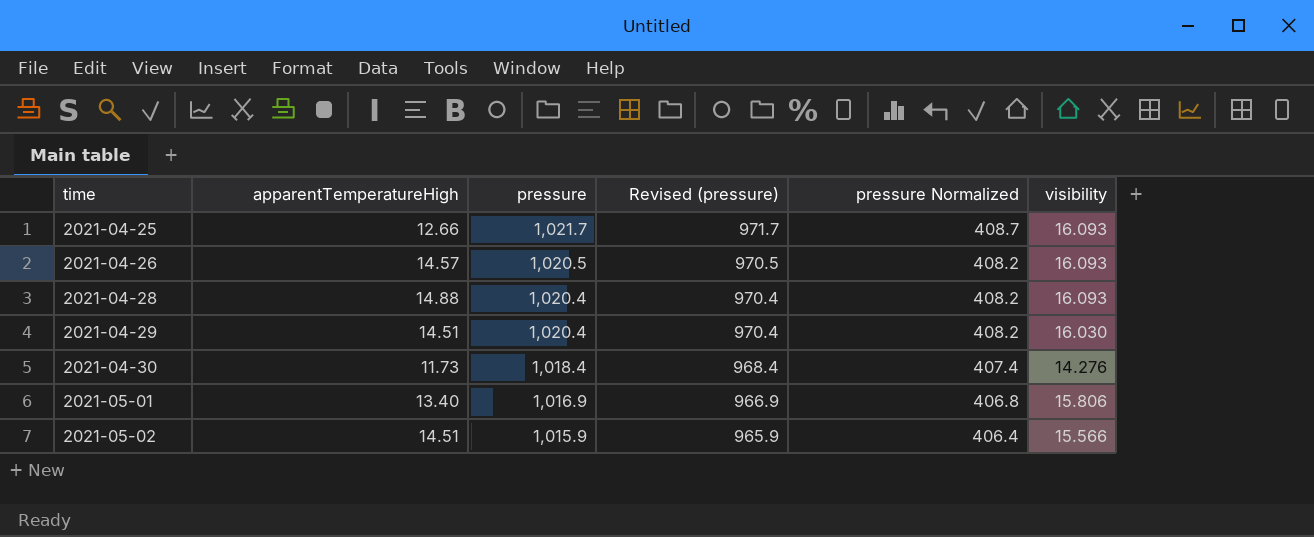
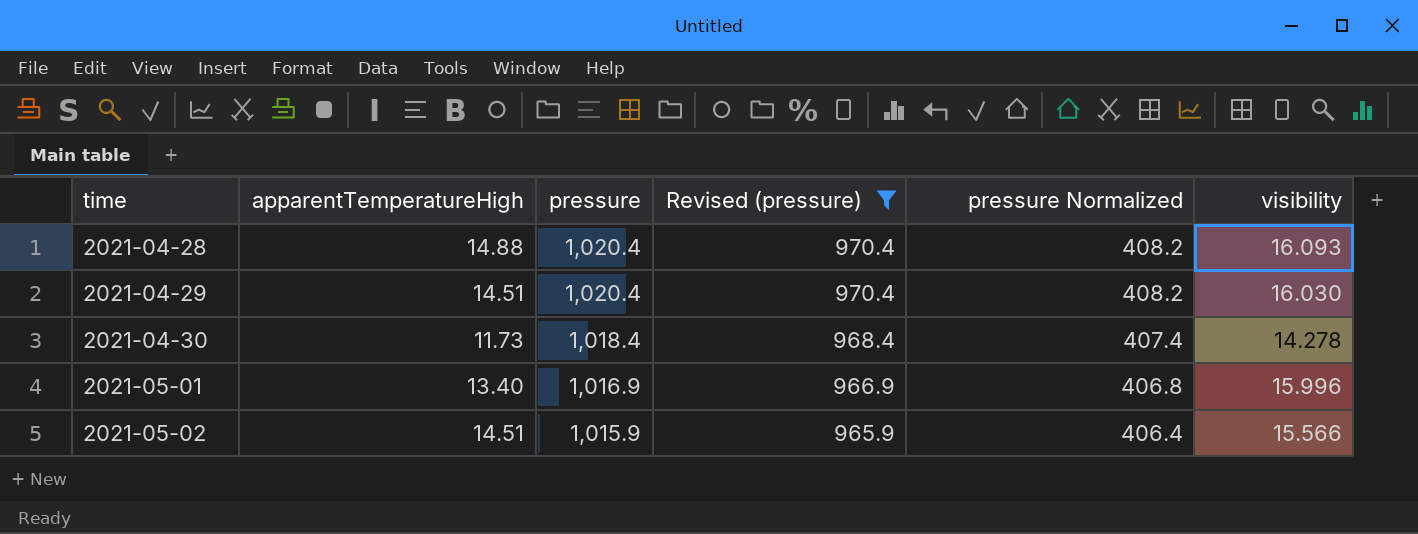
filter: none -> Revised (pressure) <= 970.4
2021-04-30 | visibility: 14.276 -> 14.278
2021-05-01 | visibility: 15.806 -> 15.996

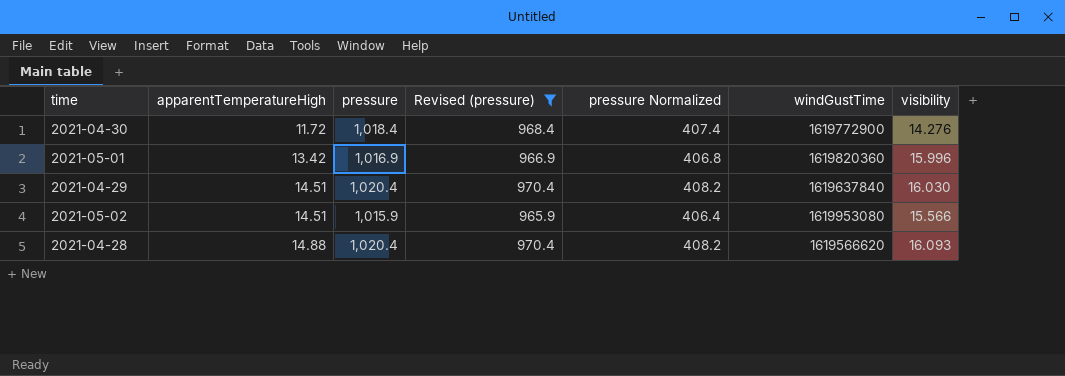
row order: time ascending -> apparentTemperatureHigh ascending
column windGustTime | position: none -> 6
2021-04-30 | apparentTemperatureHigh: 11.73 -> 11.72
2021-04-30 | visibility: 14.278 -> 14.276
2021-05-01 | apparentTemperatureHigh: 13.40 -> 13.42

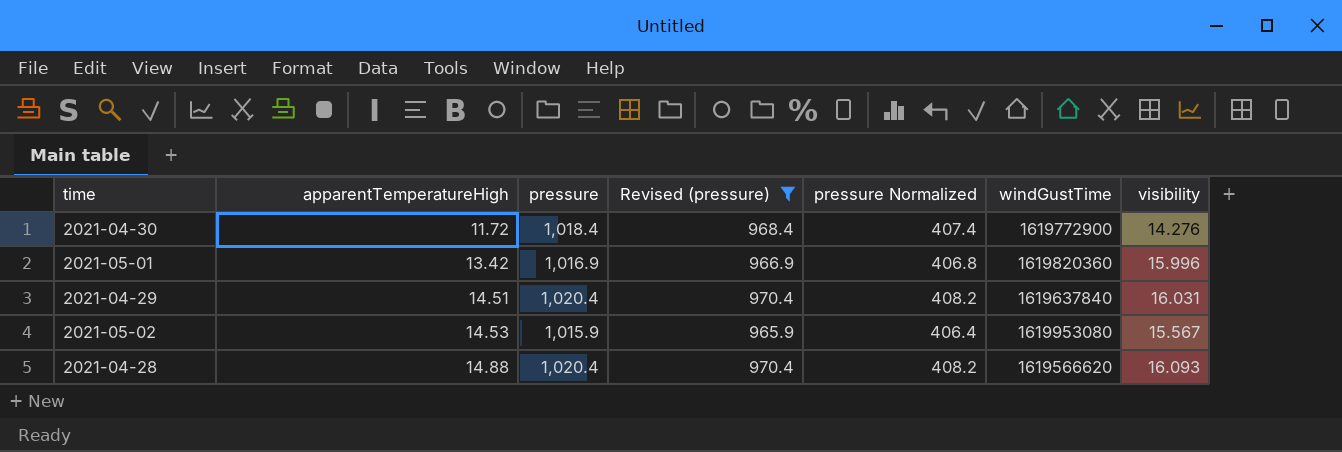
2021-04-29 | visibility: 16.030 -> 16.031
2021-05-02 | apparentTemperatureHigh: 14.51 -> 14.53
2021-05-02 | visibility: 15.566 -> 15.567

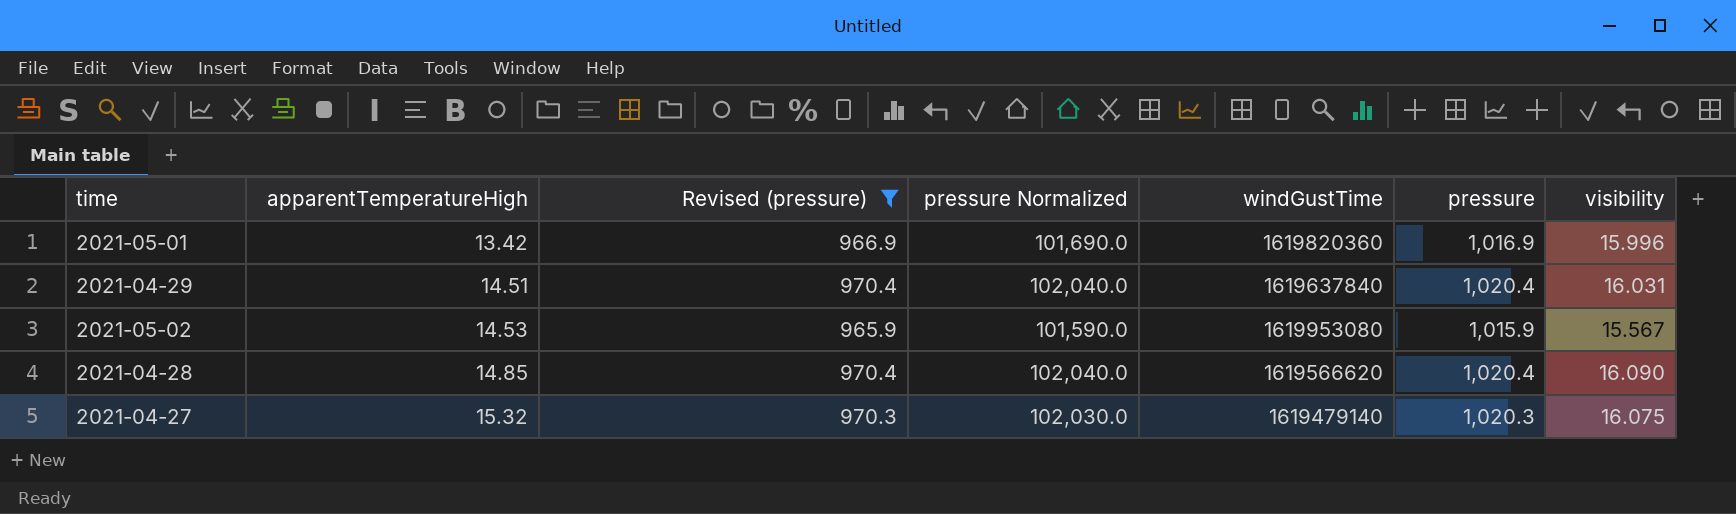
column pressure Normalized | formula: [pressure] * 0.4 -> [pressure] * 100
column pressure | position: 3 -> 6
row 2021-04-30: 11.72 | 1,018.4 | 968.4 | 407.4 | 1619772900 | 14.276 -> none
2021-04-28 | apparentTemperatureHigh: 14.88 -> 14.85
2021-04-28 | visibility: 16.093 -> 16.090
row 2021-04-27: none -> 15.32 | 970.3 | 102,030.0 | 1619479140 | 1,020.3 | 16.075

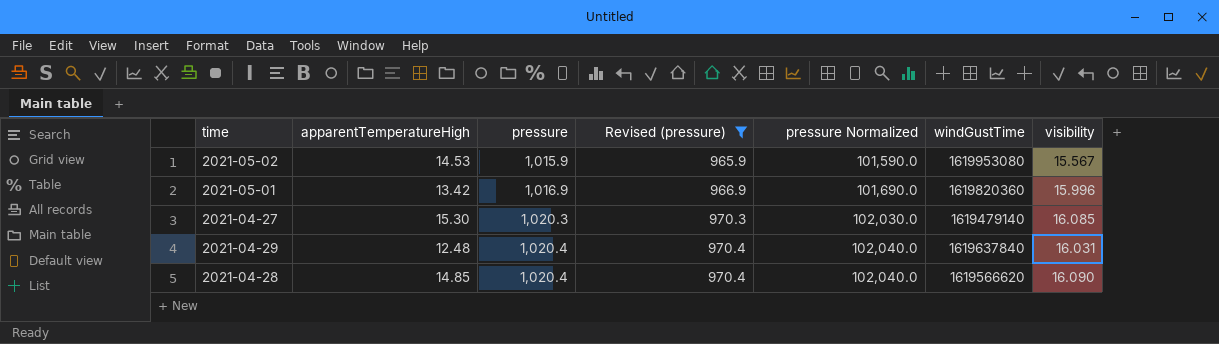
row order: apparentTemperatureHigh ascending -> pressure ascending
column pressure | position: 6 -> 3
2021-04-27 | apparentTemperatureHigh: 15.32 -> 15.30
2021-04-27 | visibility: 16.075 -> 16.085
2021-04-29 | apparentTemperatureHigh: 14.51 -> 12.48

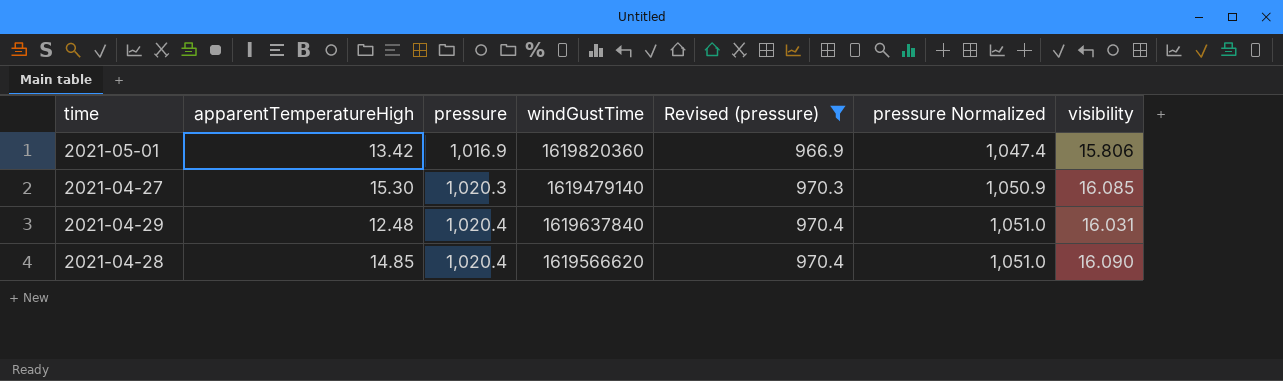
column windGustTime | position: 6 -> 4
column pressure Normalized | formula: [pressure] * 100 -> [pressure] * 1.03
row 2021-05-02: 14.53 | 1,015.9 | 965.9 | 101,590.0 | 1619953080 | 15.567 -> none
2021-05-01 | visibility: 15.996 -> 15.806

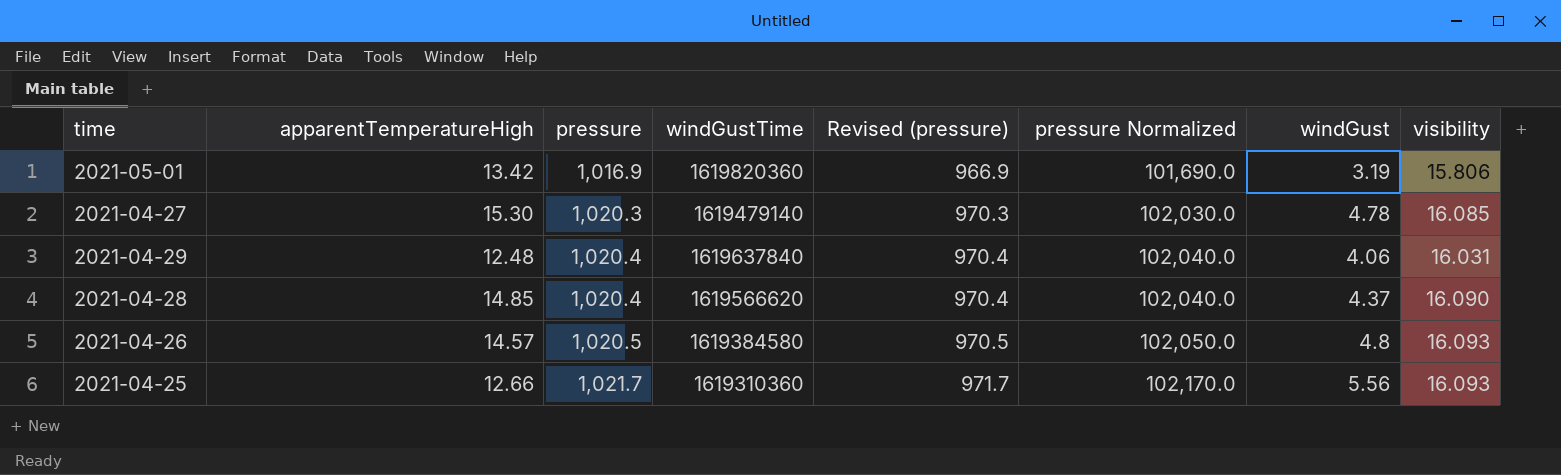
filter: Revised (pressure) <= 970.4 -> none
column pressure Normalized | formula: [pressure] * 1.03 -> [pressure] * 100
column windGust | position: none -> 7

